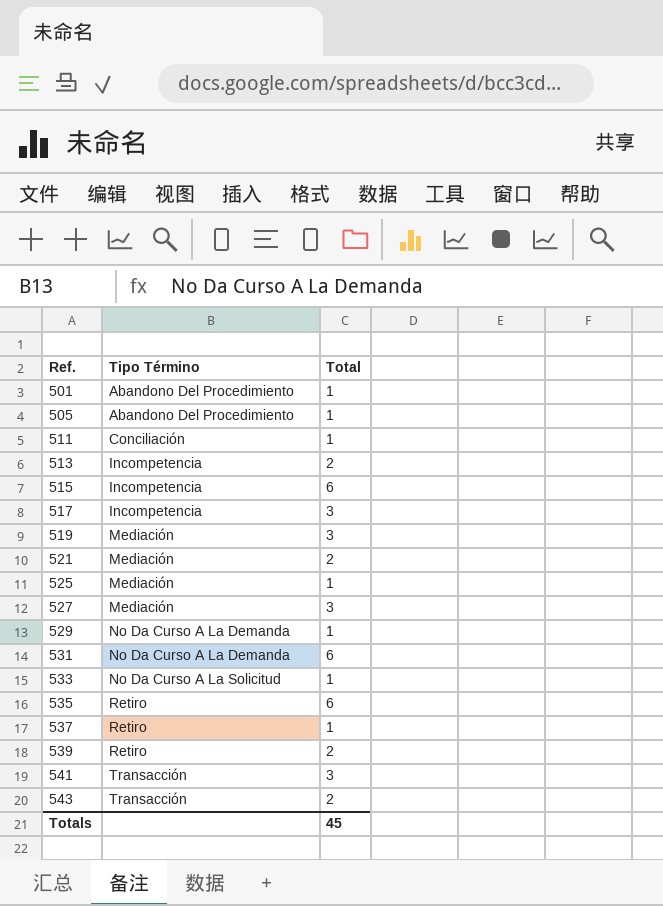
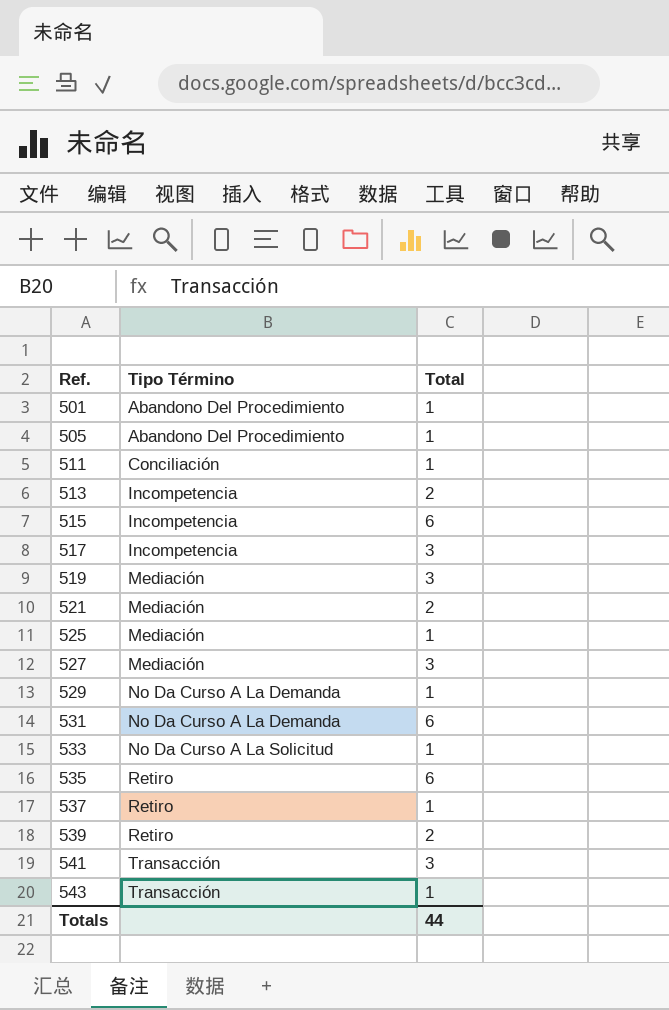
543 | Total: 2 -> 1
Totals | Total: 45 -> 44

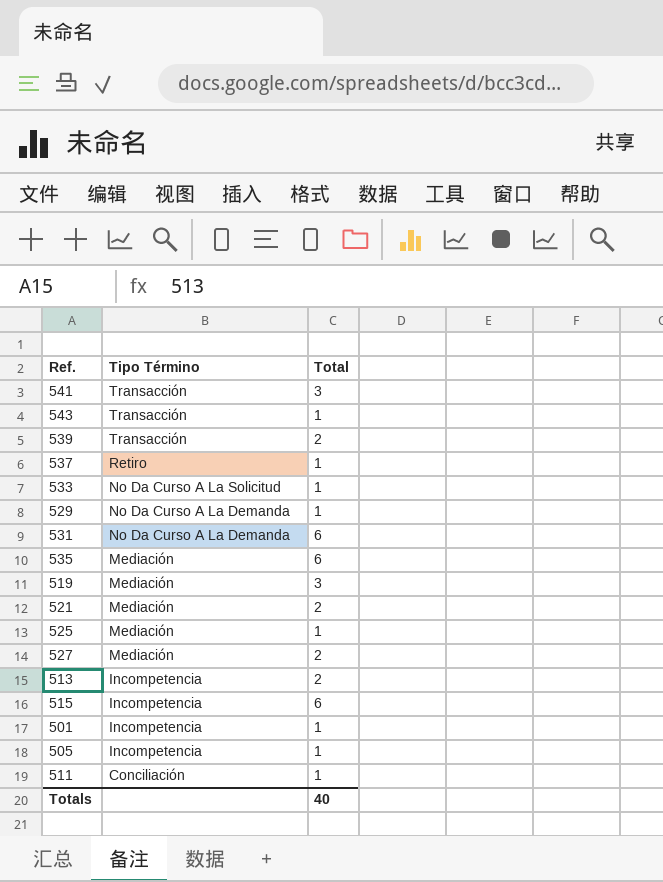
row order: Ref. ascending -> Tipo Término descending
row 517: Incompetencia | 3 -> none
539 | Tipo Término: Retiro -> Transacción
535 | Tipo Término: Retiro -> Mediación
527 | Total: 3 -> 2
501 | Tipo Término: Abandono Del Procedimiento -> Incompetencia
505 | Tipo Término: Abandono Del Procedimiento -> Incompetencia
Totals | Total: 44 -> 40

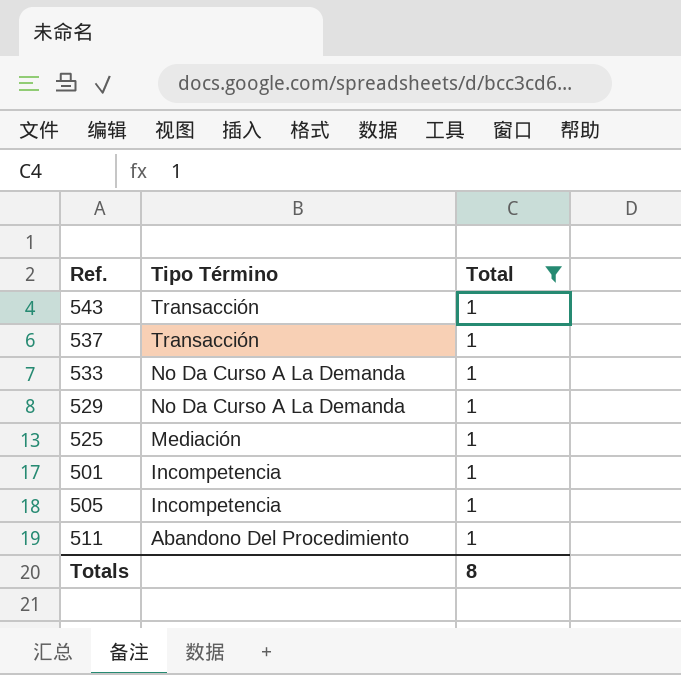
filter: none -> Total = 1
537 | Tipo Término: Retiro -> Transacción
533 | Tipo Término: No Da Curso A La Solicitud -> No Da Curso A La Demanda
511 | Tipo Término: Conciliación -> Abandono Del Procedimiento
Totals | Total: 40 -> 8

